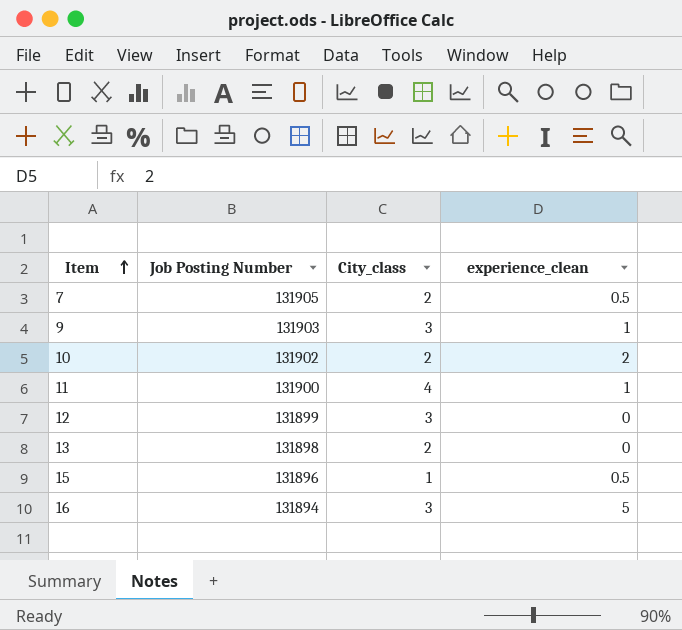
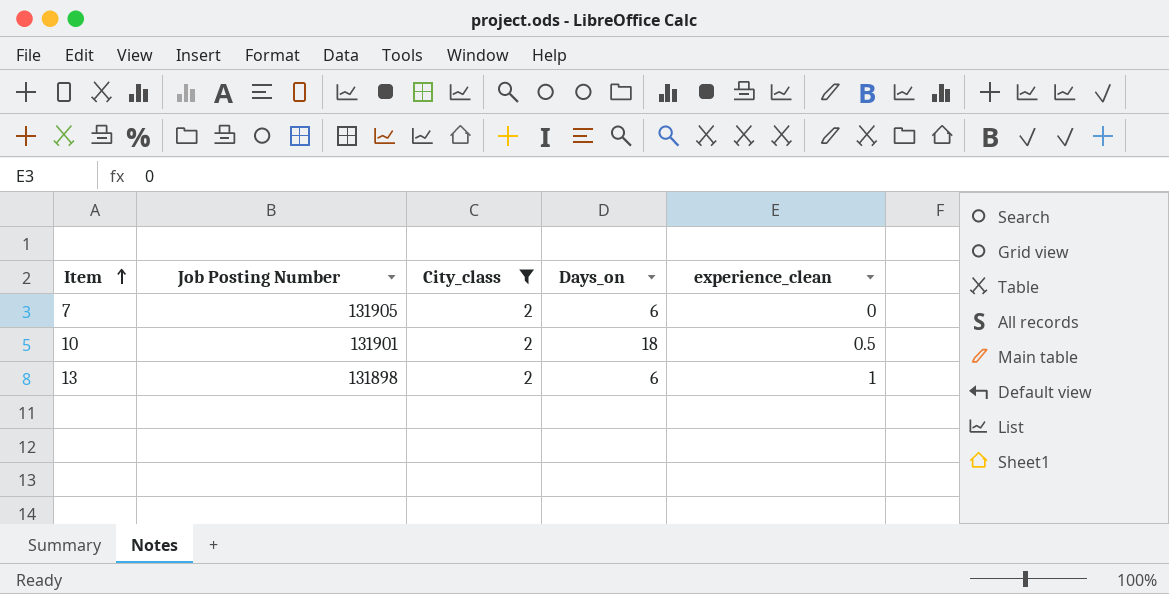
filter: none -> City_class = 2
column Days_on | position: none -> 4
7 | experience_clean: 0.5 -> 0
10 | Job Posting Number: 131902 -> 131901
10 | experience_clean: 2 -> 0.5
13 | experience_clean: 0 -> 1

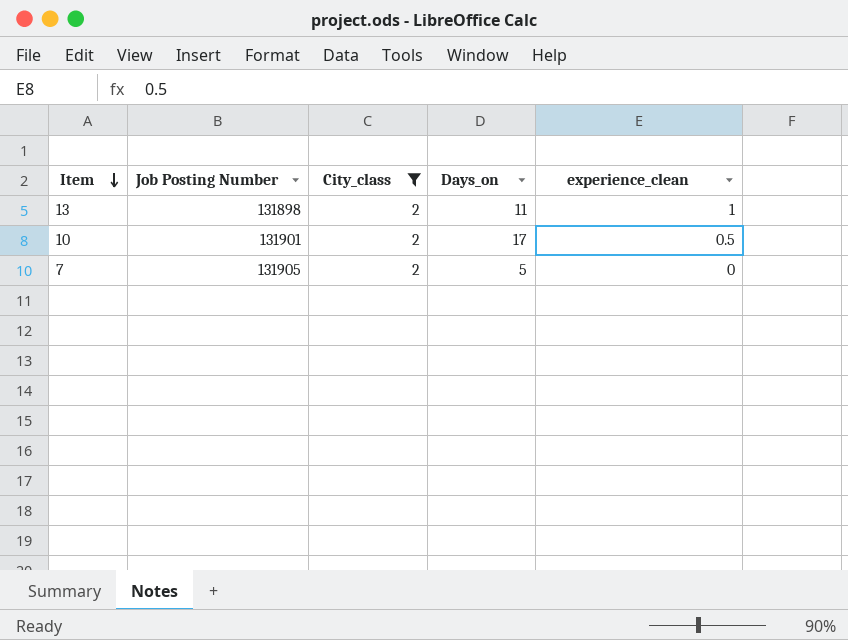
row order: Item ascending -> Item descending
13 | Days_on: 6 -> 11
10 | Days_on: 18 -> 17
7 | Days_on: 6 -> 5

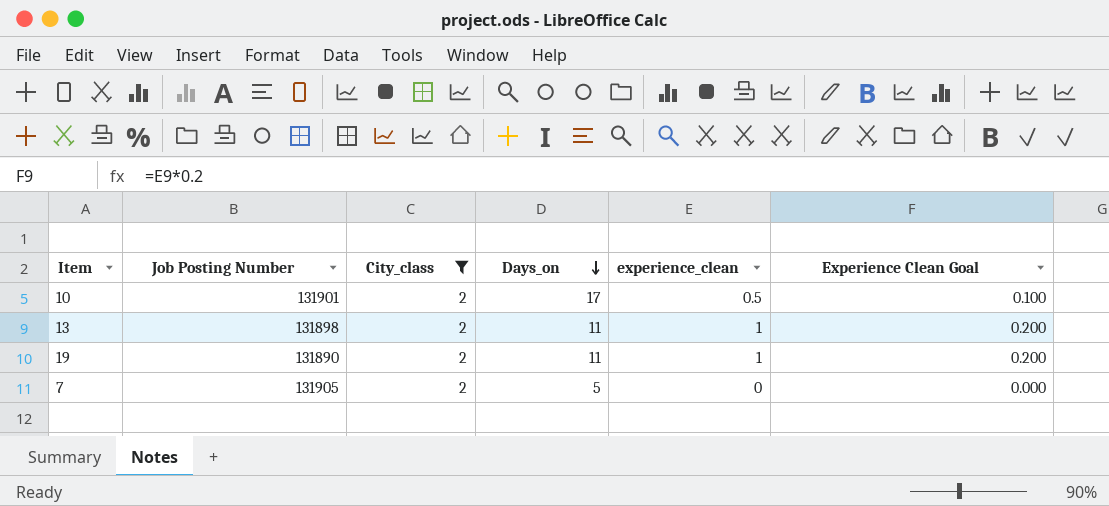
row order: Item descending -> Days_on descending
column Experience Clean Goal | formula: none -> [experience_clean] * 0.2
row 19: none -> 131890 | 2 | 11 | 1 | 0.200

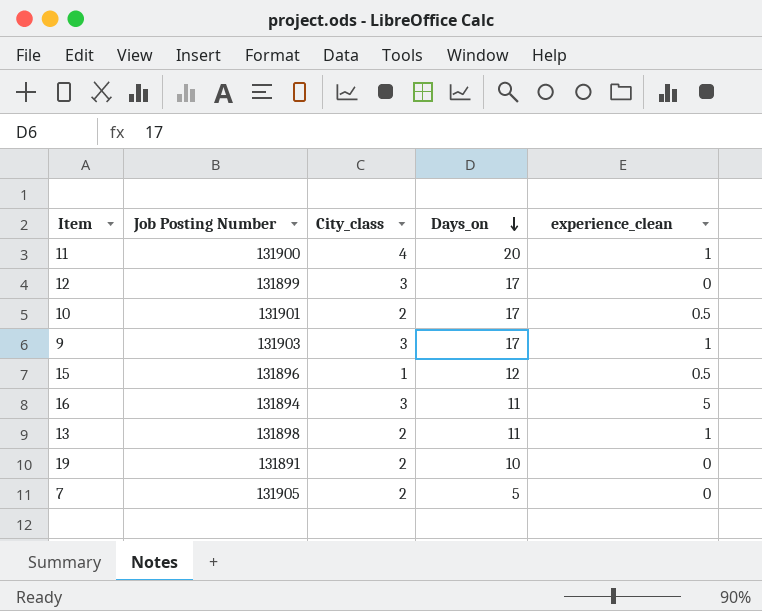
filter: City_class = 2 -> none
column Experience Clean Goal | formula: [experience_clean] * 0.2 -> none
19 | Job Posting Number: 131890 -> 131891
19 | Days_on: 11 -> 10
19 | experience_clean: 1 -> 0

